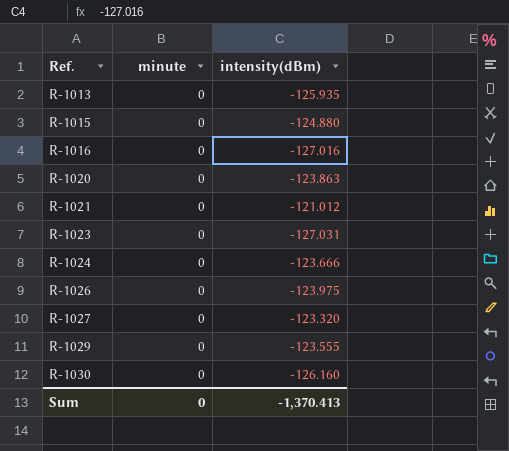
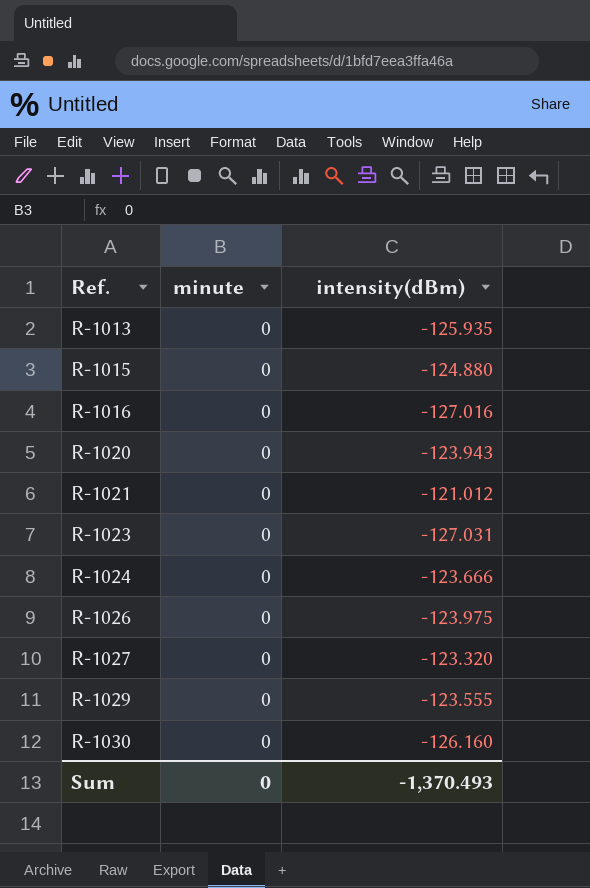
R-1020 | intensity(dBm): -123.863 -> -123.943
Sum | intensity(dBm): -1,370.413 -> -1,370.493

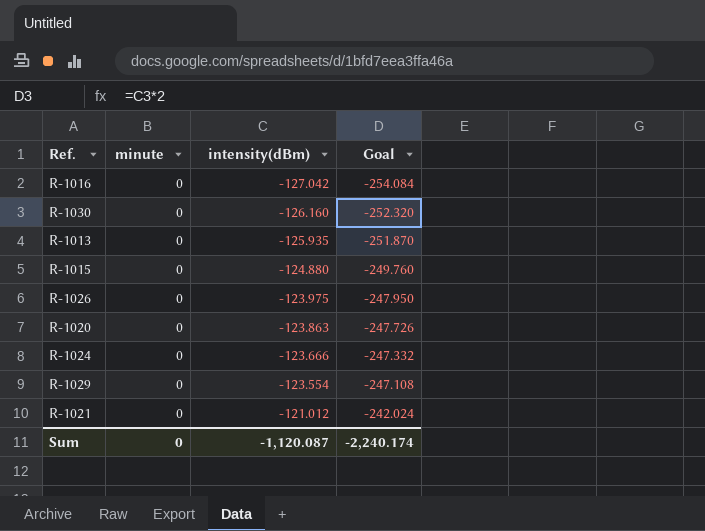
row order: Ref. ascending -> intensity(dBm) ascending
column Goal | formula: none -> [intensity(dBm)] * 2
row R-1023: 0 | -127.031 -> none
row R-1027: 0 | -123.320 -> none
R-1016 | intensity(dBm): -127.016 -> -127.042
R-1020 | intensity(dBm): -123.943 -> -123.863
R-1029 | intensity(dBm): -123.555 -> -123.554
Sum | intensity(dBm): -1,370.493 -> -1,120.087

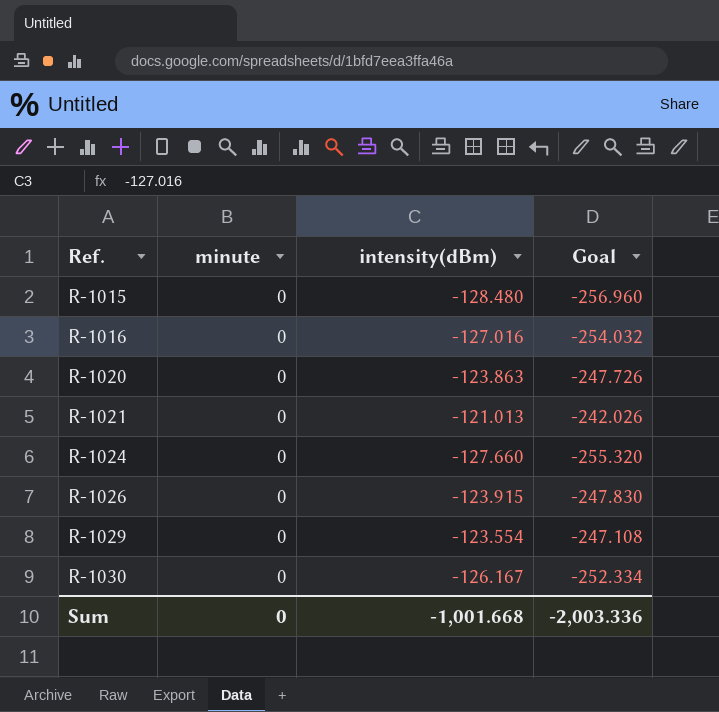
row order: intensity(dBm) ascending -> Ref. ascending
row R-1013: 0 | -125.935 | -251.870 -> none
R-1015 | intensity(dBm): -124.880 -> -128.480
R-1015 | Goal: -249.760 -> -256.960
R-1016 | intensity(dBm): -127.042 -> -127.016
R-1016 | Goal: -254.084 -> -254.032
R-1021 | intensity(dBm): -121.012 -> -121.013
R-1021 | Goal: -242.024 -> -242.026
R-1024 | intensity(dBm): -123.666 -> -127.660
R-1024 | Goal: -247.332 -> -255.320
R-1026 | intensity(dBm): -123.975 -> -123.915
R-1026 | Goal: -247.950 -> -247.830
R-1030 | intensity(dBm): -126.160 -> -126.167
R-1030 | Goal: -252.320 -> -252.334
Sum | intensity(dBm): -1,120.087 -> -1,001.668
Sum | Goal: -2,240.174 -> -2,003.336

